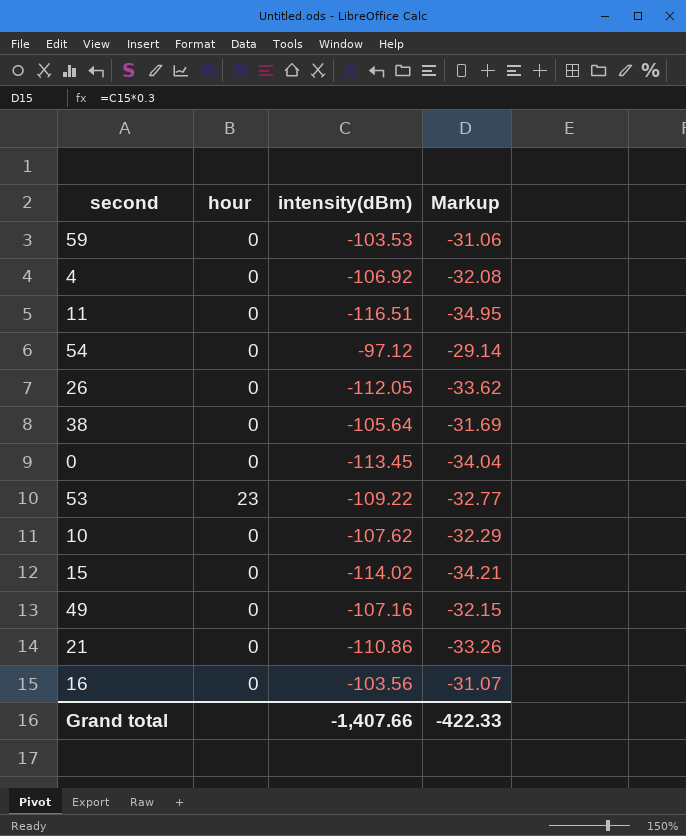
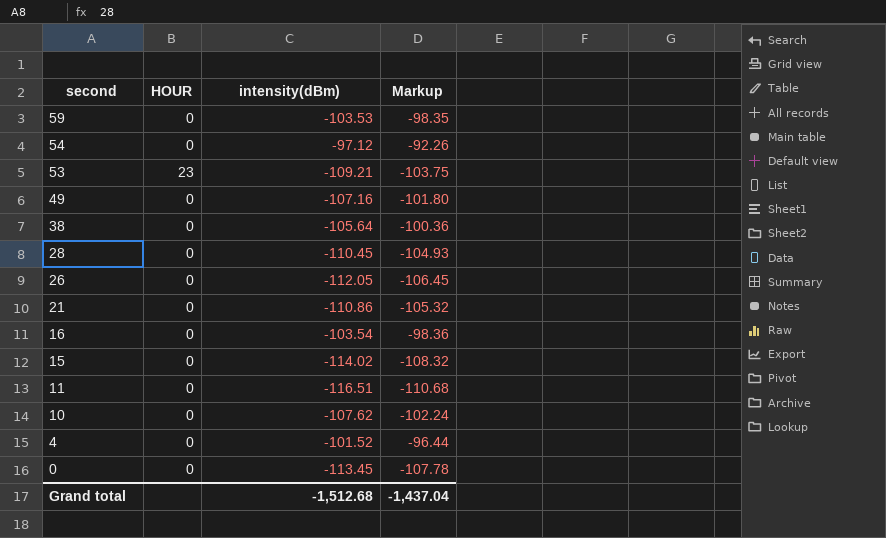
row order: none -> second descending
column name: hour -> HOUR
column Markup | formula: [intensity(dBm)] * 0.3 -> [intensity(dBm)] * 0.95
53 | intensity(dBm): -109.22 -> -109.21
row 28: none -> 0 | -110.45 | -104.93
16 | intensity(dBm): -103.56 -> -103.54
4 | intensity(dBm): -106.92 -> -101.52
Grand total | intensity(dBm): -1,407.66 -> -1,512.68
Grand total | Markup: -422.33 -> -1,437.04

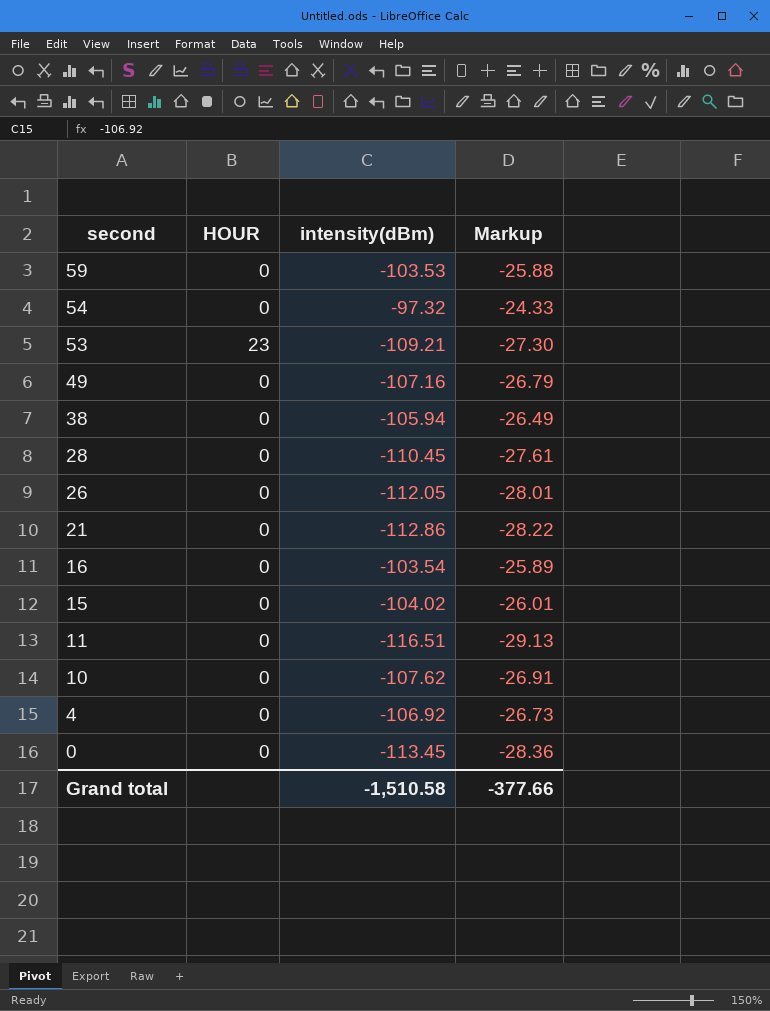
column Markup | formula: [intensity(dBm)] * 0.95 -> [intensity(dBm)] * 0.25
54 | intensity(dBm): -97.12 -> -97.32
38 | intensity(dBm): -105.64 -> -105.94
21 | intensity(dBm): -110.86 -> -112.86
15 | intensity(dBm): -114.02 -> -104.02
4 | intensity(dBm): -101.52 -> -106.92
Grand total | intensity(dBm): -1,512.68 -> -1,510.58
Grand total | Markup: -1,437.04 -> -377.66

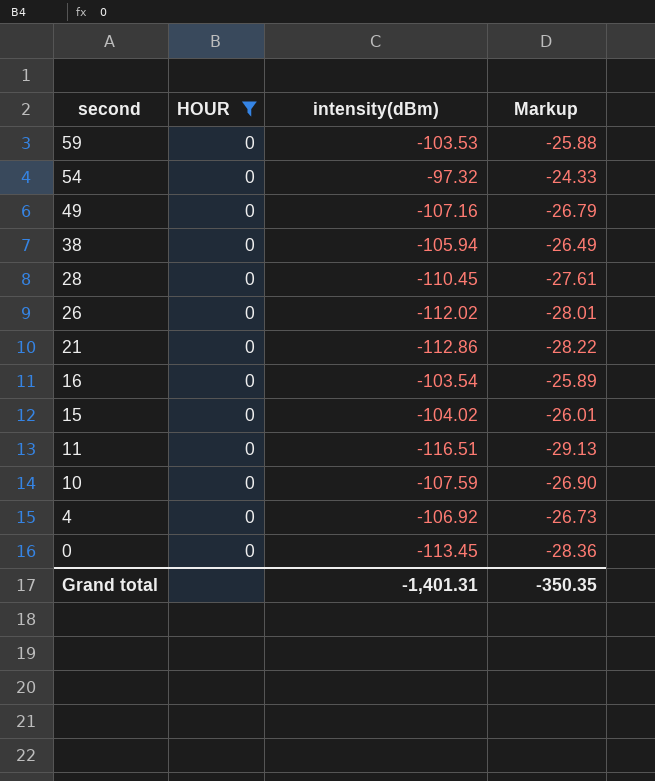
filter: none -> HOUR = 0
26 | intensity(dBm): -112.05 -> -112.02
10 | intensity(dBm): -107.62 -> -107.59
10 | Markup: -26.91 -> -26.90
Grand total | intensity(dBm): -1,510.58 -> -1,401.31
Grand total | Markup: -377.66 -> -350.35

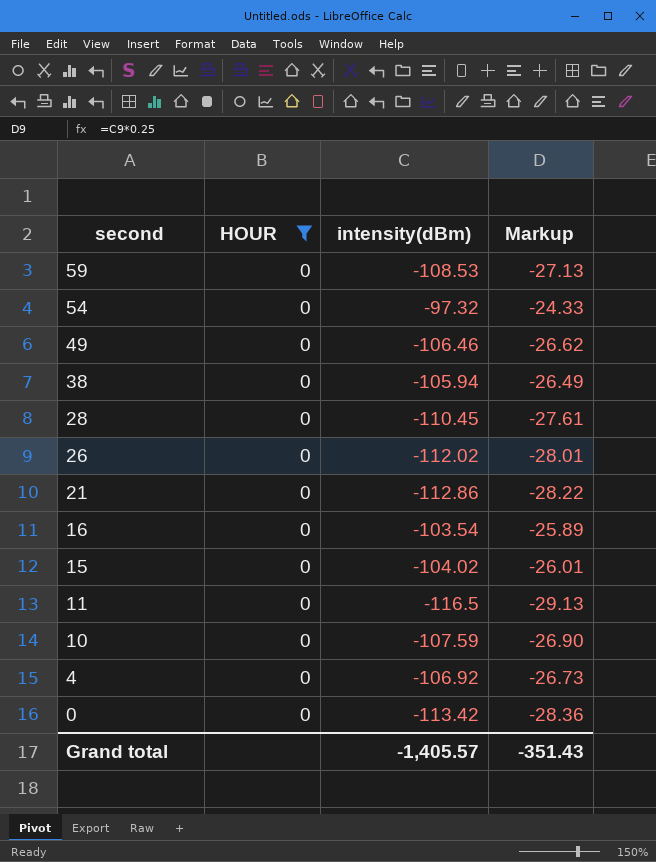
59 | intensity(dBm): -103.53 -> -108.53
59 | Markup: -25.88 -> -27.13
49 | intensity(dBm): -107.16 -> -106.46
49 | Markup: -26.79 -> -26.62
11 | intensity(dBm): -116.51 -> -116.5
0 | intensity(dBm): -113.45 -> -113.42
Grand total | intensity(dBm): -1,401.31 -> -1,405.57
Grand total | Markup: -350.35 -> -351.43

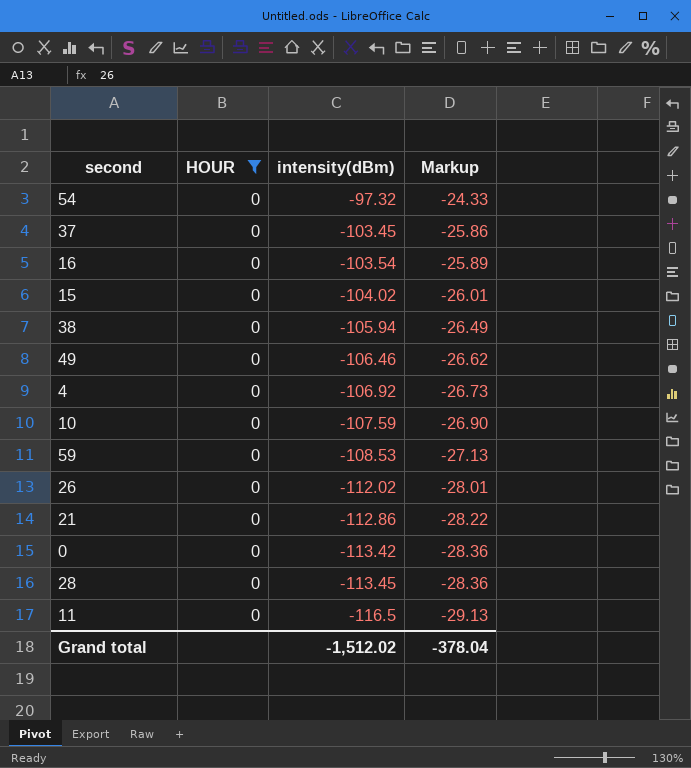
row order: second descending -> intensity(dBm) descending
row 37: none -> 0 | -103.45 | -25.86
28 | intensity(dBm): -110.45 -> -113.45
28 | Markup: -27.61 -> -28.36
Grand total | intensity(dBm): -1,405.57 -> -1,512.02
Grand total | Markup: -351.43 -> -378.04

